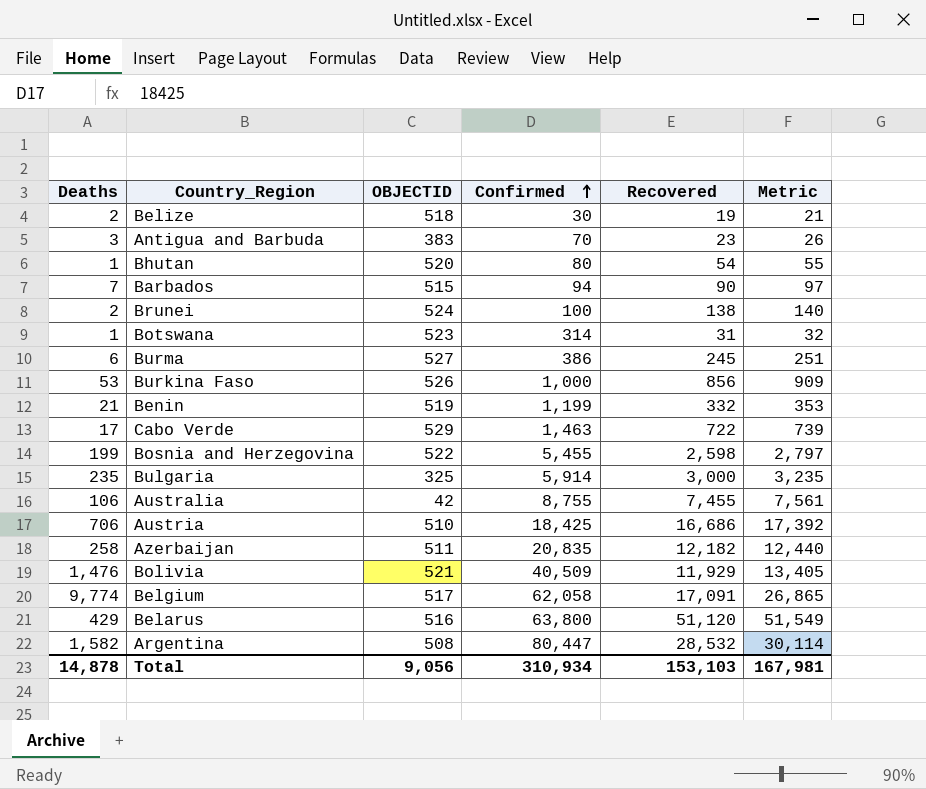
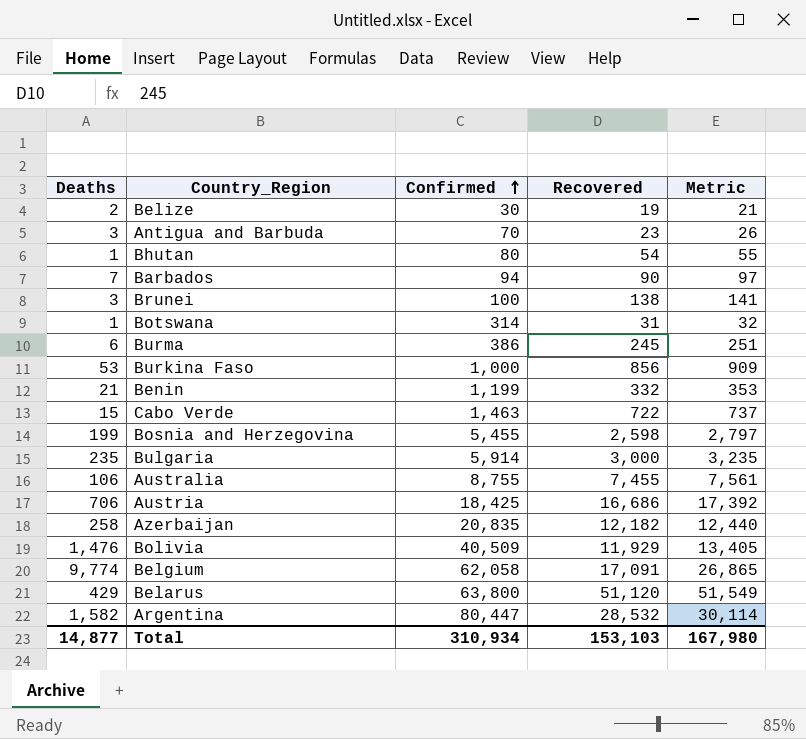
column OBJECTID | position: 3 -> none
Brunei | Deaths: 2 -> 3
Brunei | Metric: 140 -> 141
Cabo Verde | Deaths: 17 -> 15
Cabo Verde | Metric: 739 -> 737
Total | Deaths: 14,878 -> 14,877
Total | Metric: 167,981 -> 167,980

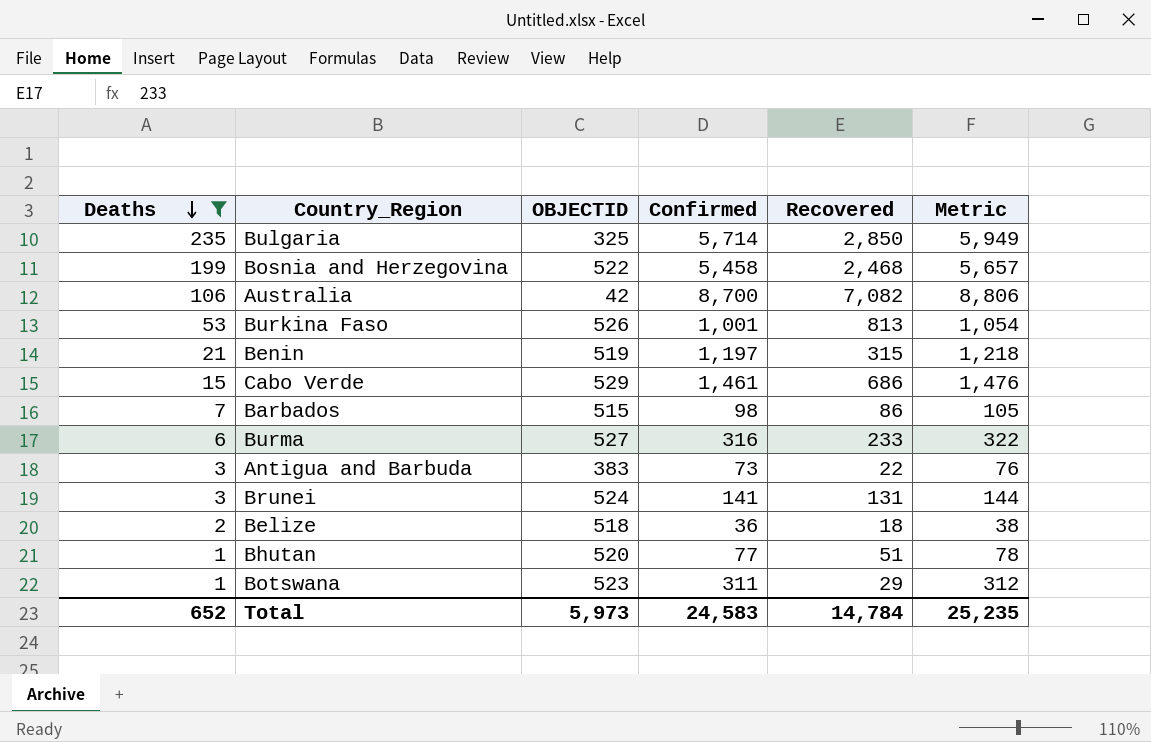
filter: none -> Deaths <= 235
row order: Confirmed ascending -> Deaths descending
column OBJECTID | position: none -> 3
column Metric | formula: [Deaths] + [Recovered] -> [Deaths] + [Confirmed]
Bulgaria | Confirmed: 5,914 -> 5,714
Bulgaria | Recovered: 3,000 -> 2,850
Bosnia and Herzegovina | Confirmed: 5,455 -> 5,458
Bosnia and Herzegovina | Recovered: 2,598 -> 2,468
Australia | Confirmed: 8,755 -> 8,700
Australia | Recovered: 7,455 -> 7,082
Burkina Faso | Confirmed: 1,000 -> 1,001
Burkina Faso | Recovered: 856 -> 813
Benin | Confirmed: 1,199 -> 1,197
Benin | Recovered: 332 -> 315
Cabo Verde | Confirmed: 1,463 -> 1,461
Cabo Verde | Recovered: 722 -> 686
Barbados | Confirmed: 94 -> 98
Barbados | Recovered: 90 -> 86
Burma | Confirmed: 386 -> 316
Burma | Recovered: 245 -> 233
Antigua and Barbuda | Confirmed: 70 -> 73
Antigua and Barbuda | Recovered: 23 -> 22
Brunei | Confirmed: 100 -> 141
Brunei | Recovered: 138 -> 131
Belize | Confirmed: 30 -> 36
Belize | Recovered: 19 -> 18
Bhutan | Confirmed: 80 -> 77
Bhutan | Recovered: 54 -> 51
Botswana | Confirmed: 314 -> 311
Botswana | Recovered: 31 -> 29
Total | Deaths: 14,877 -> 652
Total | Confirmed: 310,934 -> 24,583
Total | Recovered: 153,103 -> 14,784
Total | Metric: 167,980 -> 25,235

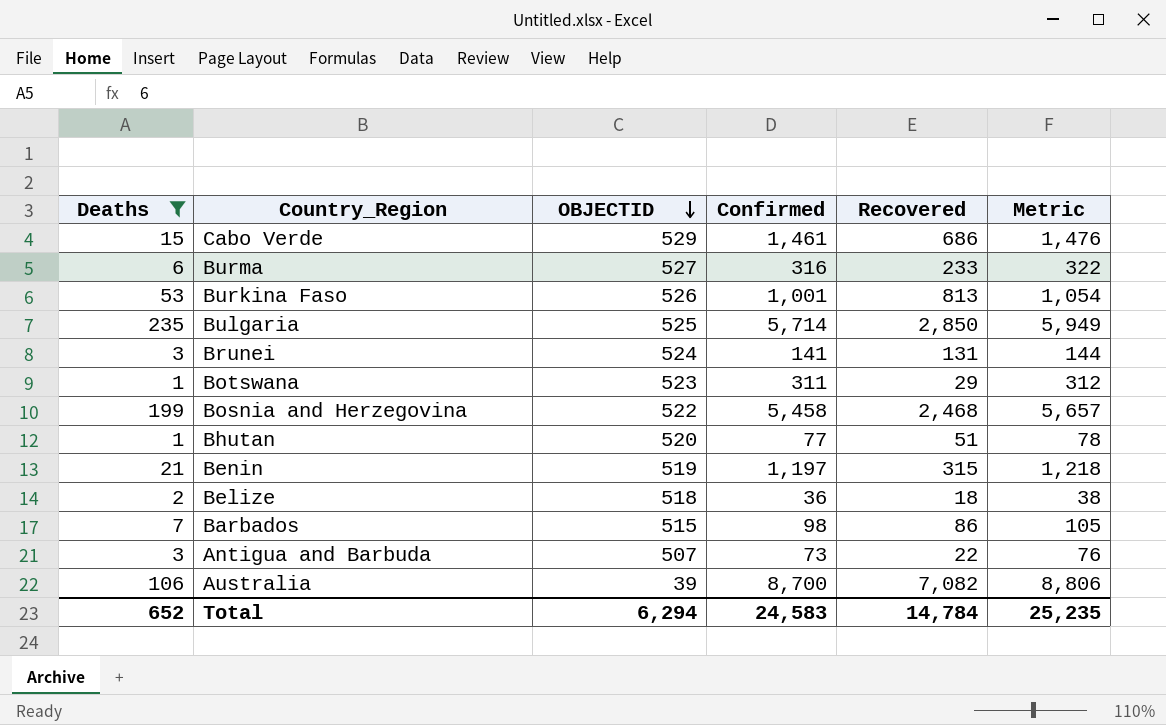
row order: Deaths descending -> OBJECTID descending
Bulgaria | OBJECTID: 325 -> 525
Antigua and Barbuda | OBJECTID: 383 -> 507
Australia | OBJECTID: 42 -> 39
Total | OBJECTID: 5,973 -> 6,294

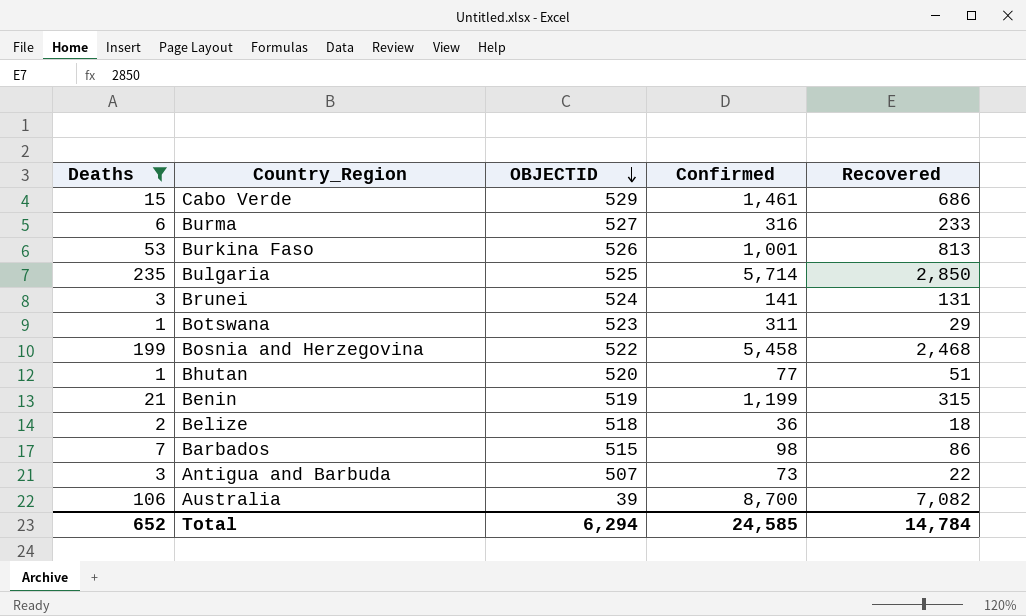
column Metric | formula: [Deaths] + [Confirmed] -> none
Benin | Confirmed: 1,197 -> 1,199
Total | Confirmed: 24,583 -> 24,585

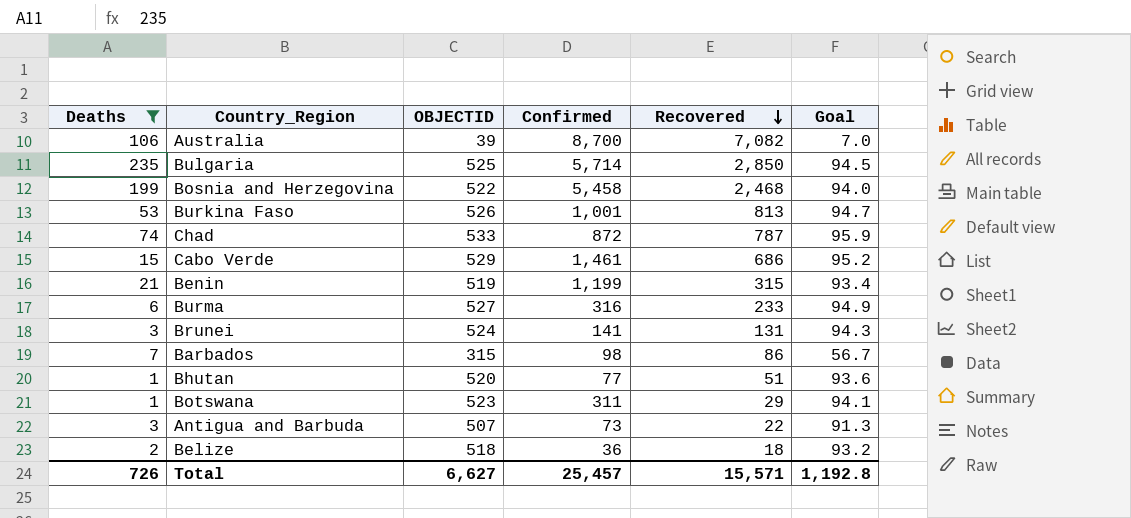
row order: OBJECTID descending -> Recovered descending
column Goal | formula: none -> [OBJECTID] * 0.18
row Chad: none -> 74 | 533 | 872 | 787 | 95.9
Barbados | OBJECTID: 515 -> 315
Total | Deaths: 652 -> 726
Total | OBJECTID: 6,294 -> 6,627
Total | Confirmed: 24,585 -> 25,457
Total | Recovered: 14,784 -> 15,571

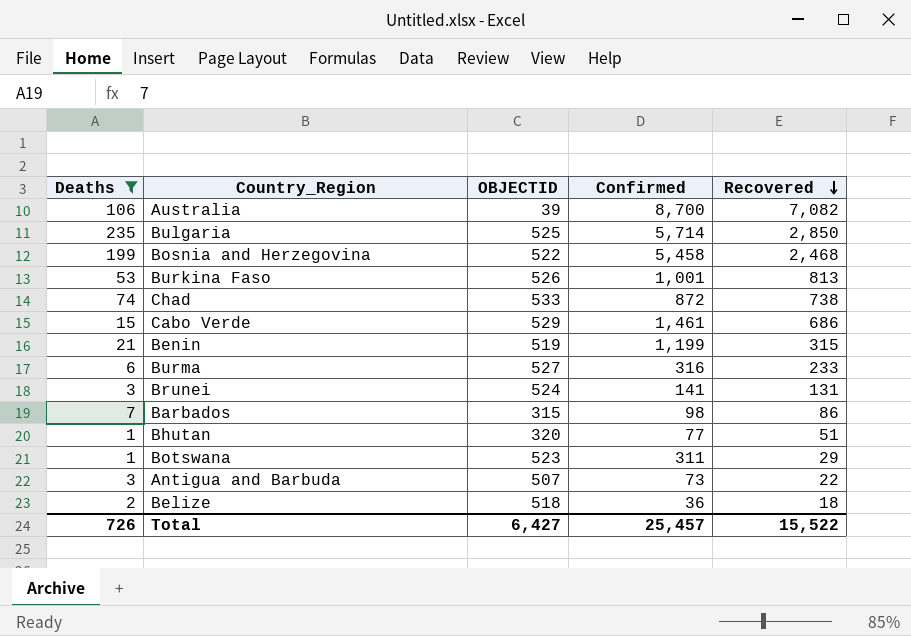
column Goal | formula: [OBJECTID] * 0.18 -> none
Chad | Recovered: 787 -> 738
Bhutan | OBJECTID: 520 -> 320
Total | OBJECTID: 6,627 -> 6,427
Total | Recovered: 15,571 -> 15,522

